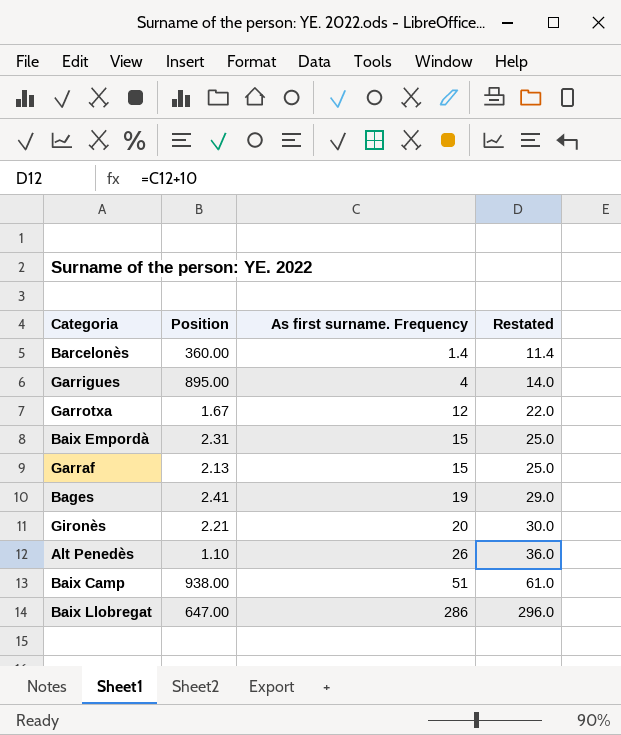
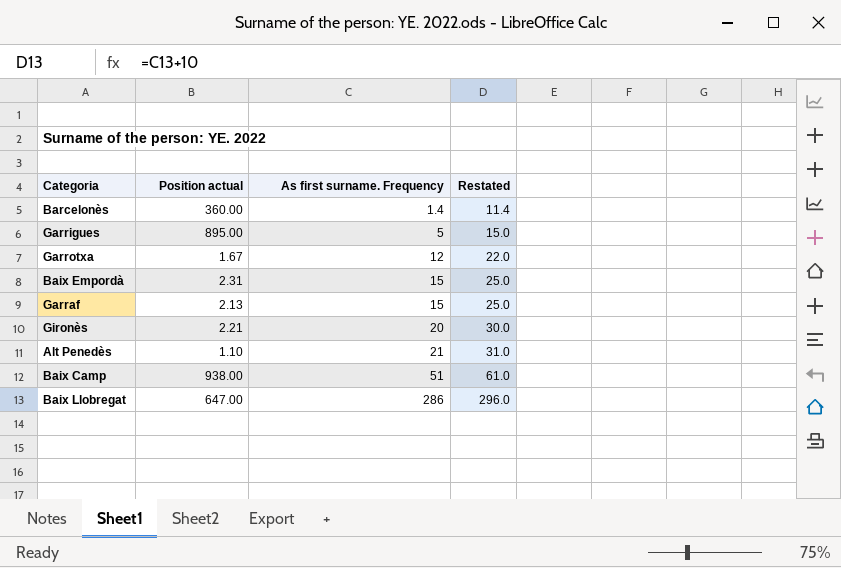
column name: Position -> Position actual
row Bages: 2.41 | 19 | 29.0 -> none
Garrigues | As first surname. Frequency: 4 -> 5
Garrigues | Restated: 14.0 -> 15.0
Alt Penedès | As first surname. Frequency: 26 -> 21
Alt Penedès | Restated: 36.0 -> 31.0

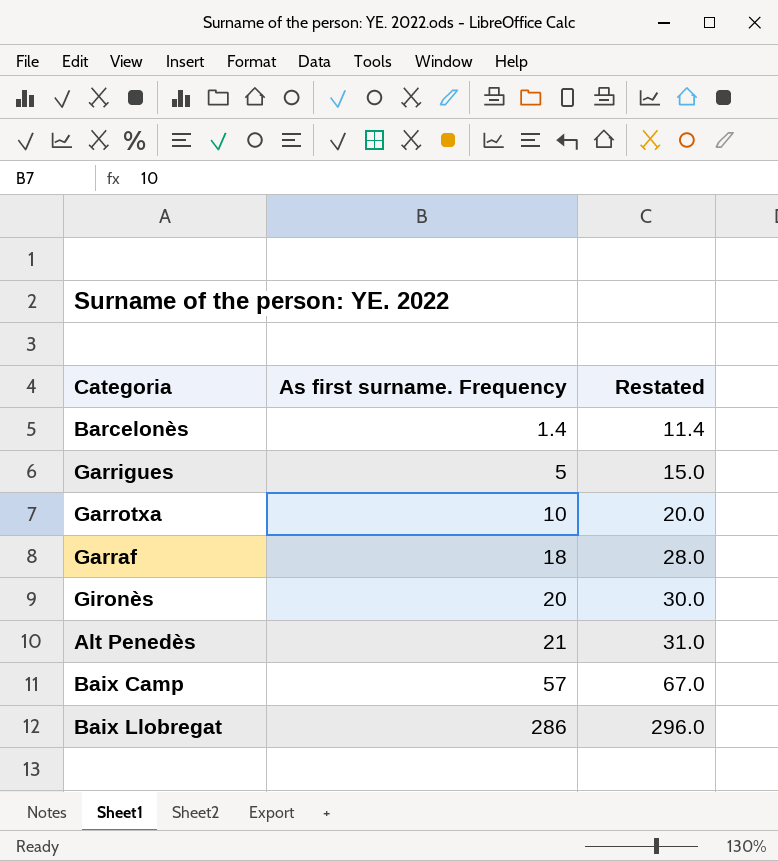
column Position actual | position: 2 -> none
row Baix Empordà: 2.31 | 15 | 25.0 -> none
Garrotxa | As first surname. Frequency: 12 -> 10
Garrotxa | Restated: 22.0 -> 20.0
Garraf | As first surname. Frequency: 15 -> 18
Garraf | Restated: 25.0 -> 28.0
Baix Camp | As first surname. Frequency: 51 -> 57
Baix Camp | Restated: 61.0 -> 67.0

